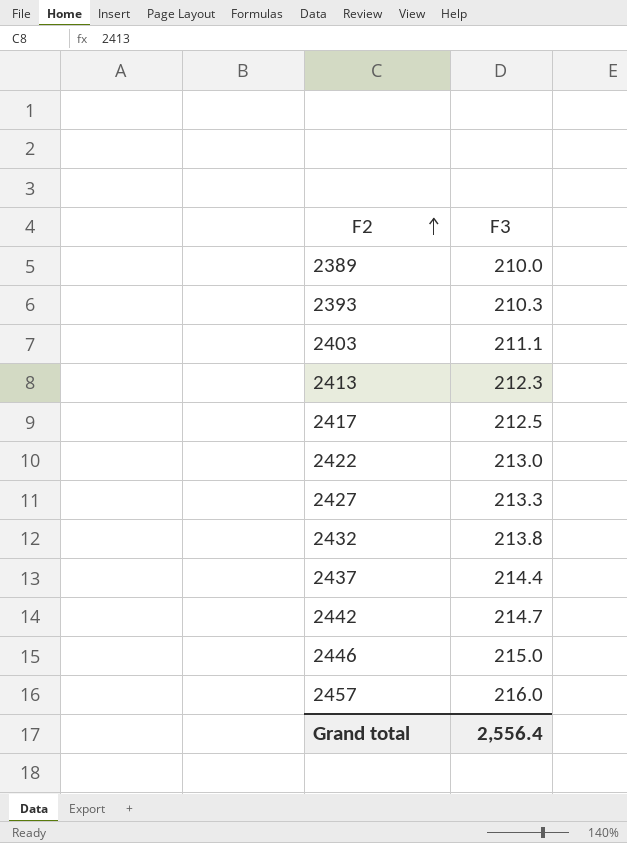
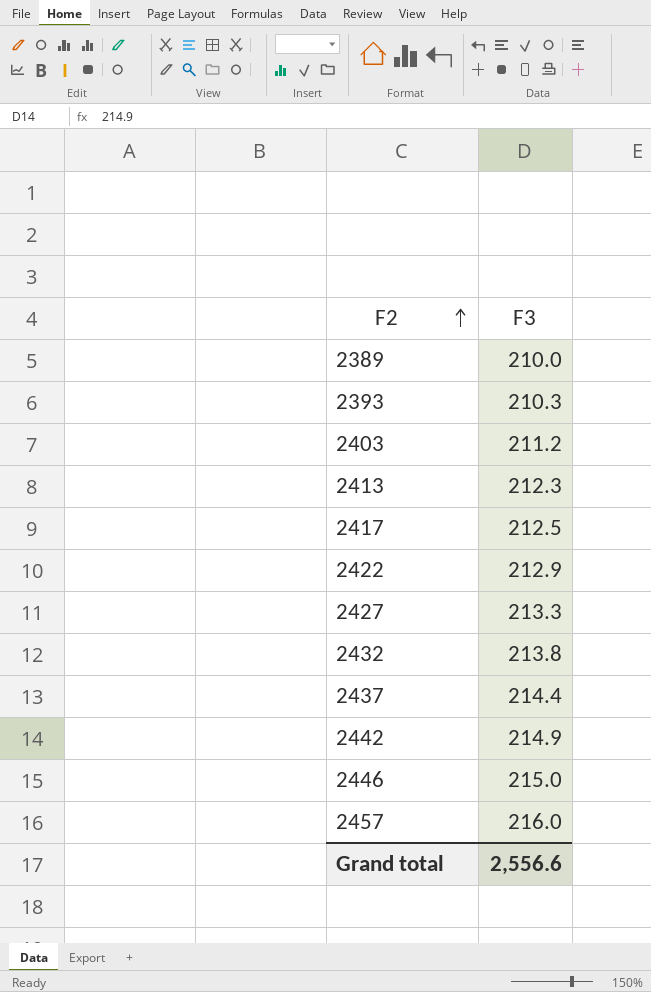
2403 | F3: 211.1 -> 211.2
2422 | F3: 213.0 -> 212.9
2442 | F3: 214.7 -> 214.9
Grand total | F3: 2,556.4 -> 2,556.6

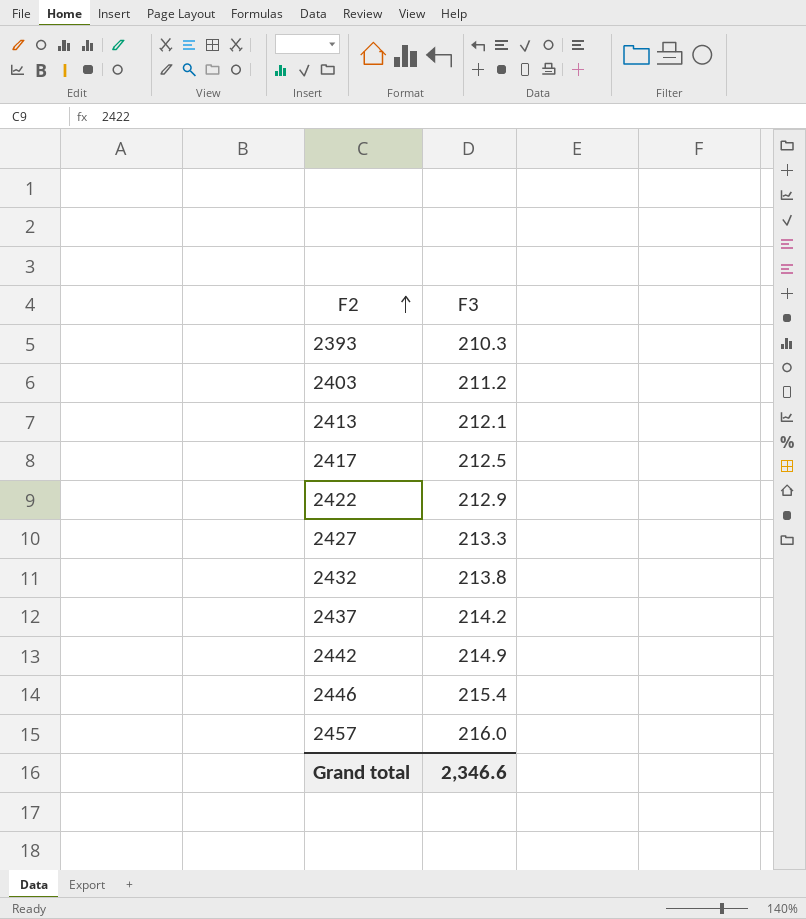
row 2389: 210.0 -> none
2413 | F3: 212.3 -> 212.1
2437 | F3: 214.4 -> 214.2
2446 | F3: 215.0 -> 215.4
Grand total | F3: 2,556.6 -> 2,346.6

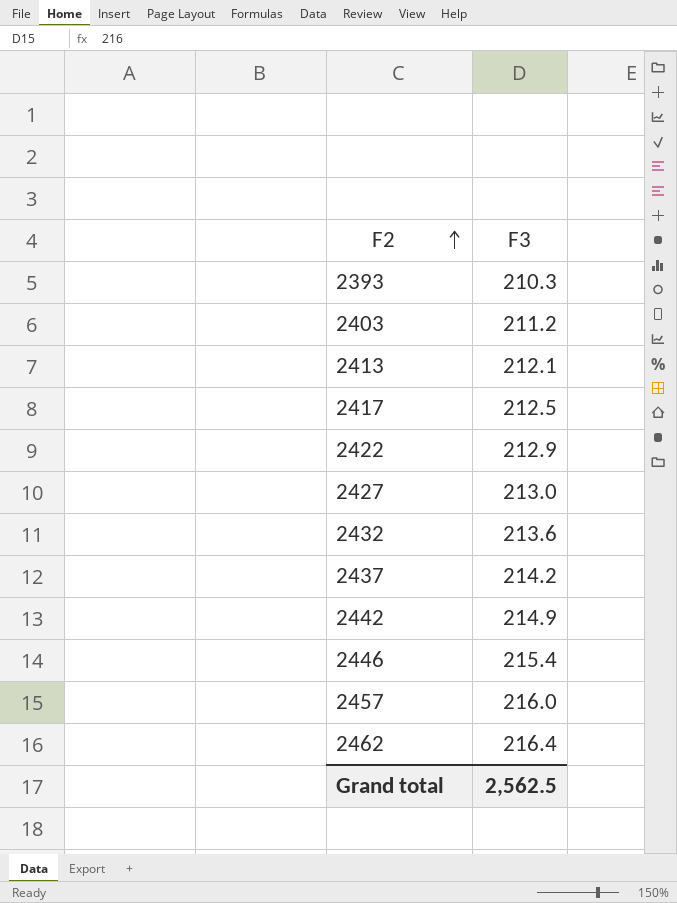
2427 | F3: 213.3 -> 213.0
2432 | F3: 213.8 -> 213.6
row 2462: none -> 216.4
Grand total | F3: 2,346.6 -> 2,562.5

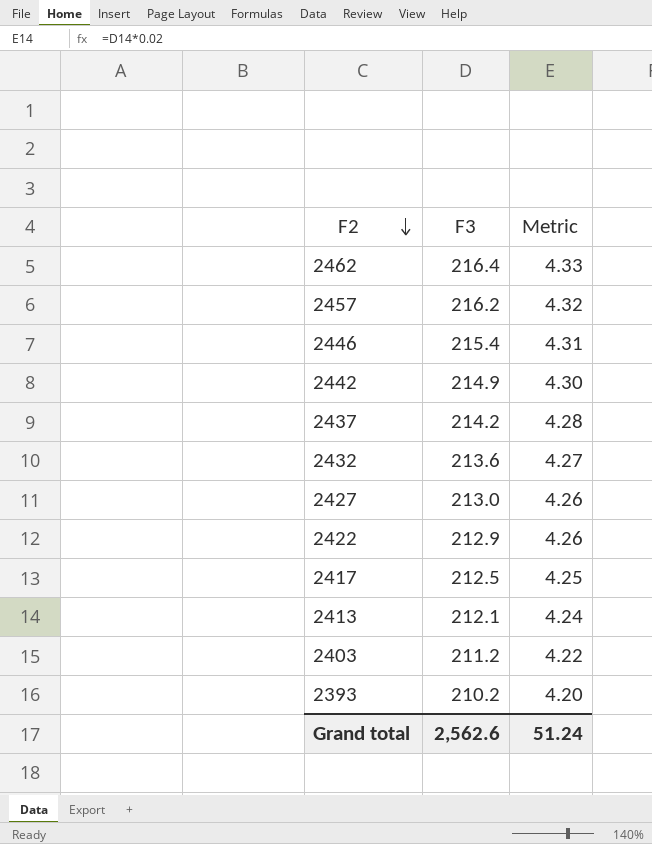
row order: F2 ascending -> F2 descending
column Metric | formula: none -> [F3] * 0.02
2457 | F3: 216.0 -> 216.2
2393 | F3: 210.3 -> 210.2
Grand total | F3: 2,562.5 -> 2,562.6

